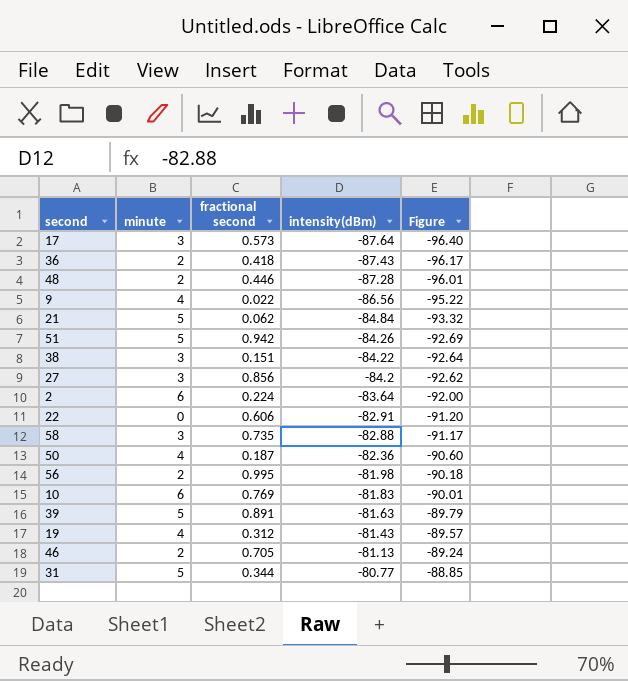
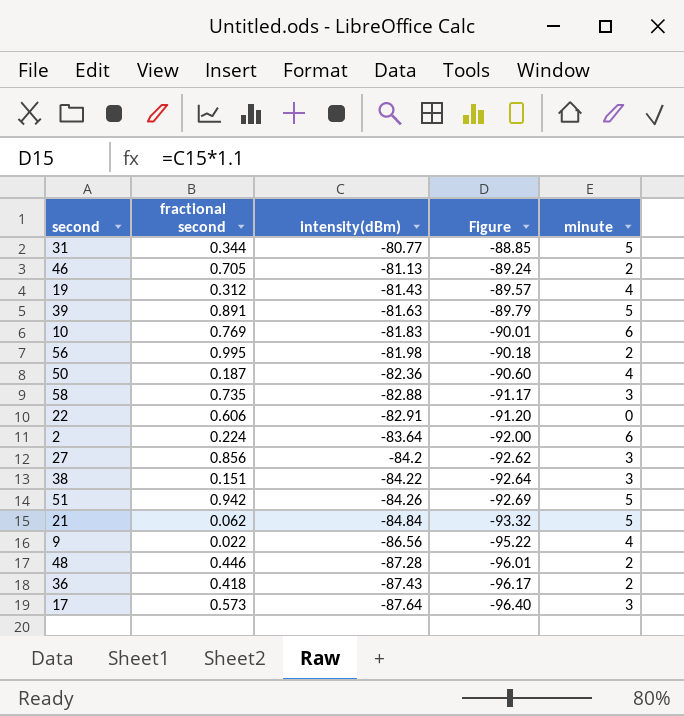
row order: intensity(dBm) ascending -> intensity(dBm) descending
column minute | position: 2 -> 5

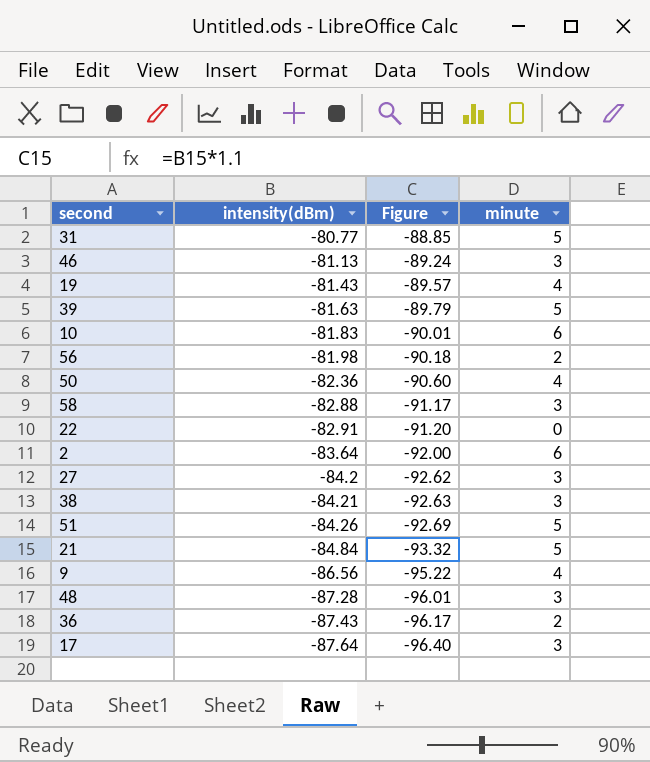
column fractional second | position: 2 -> none
46 | minute: 2 -> 3
38 | intensity(dBm): -84.22 -> -84.21
38 | Figure: -92.64 -> -92.63
48 | minute: 2 -> 3

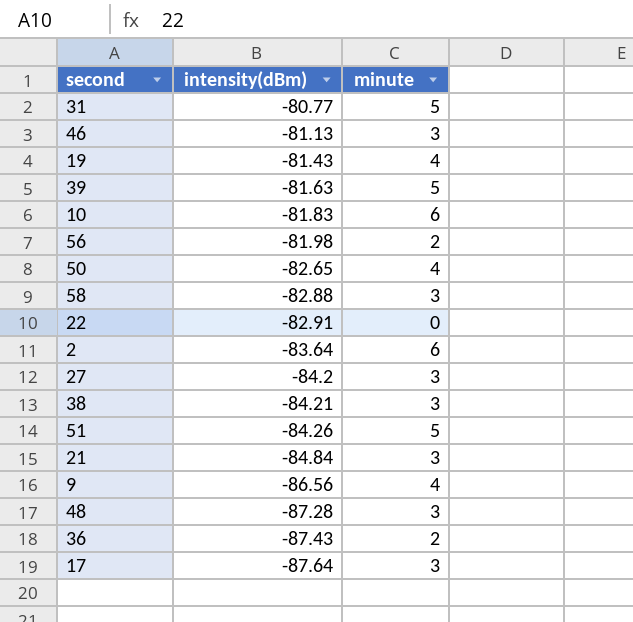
column Figure | formula: [intensity(dBm)] * 1.1 -> none
50 | intensity(dBm): -82.36 -> -82.65
21 | minute: 5 -> 3

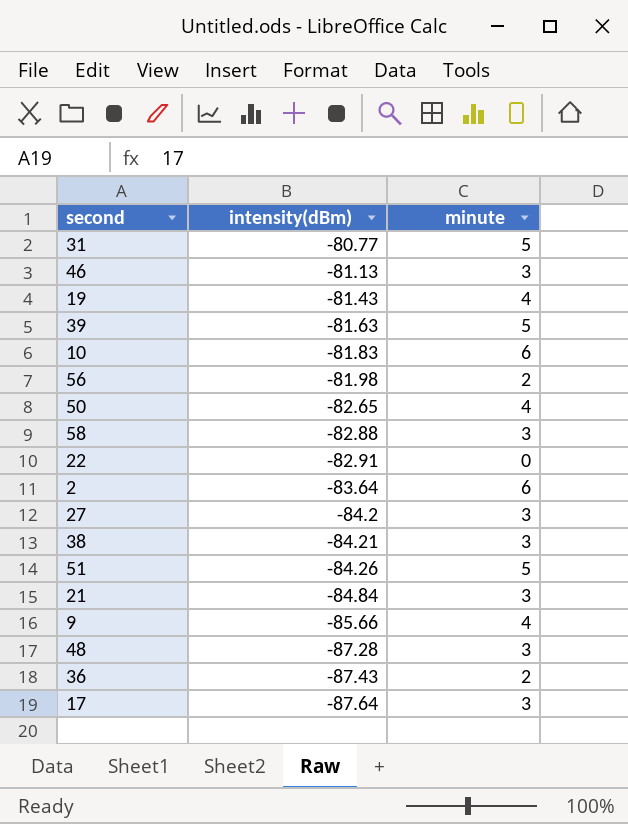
9 | intensity(dBm): -86.56 -> -85.66

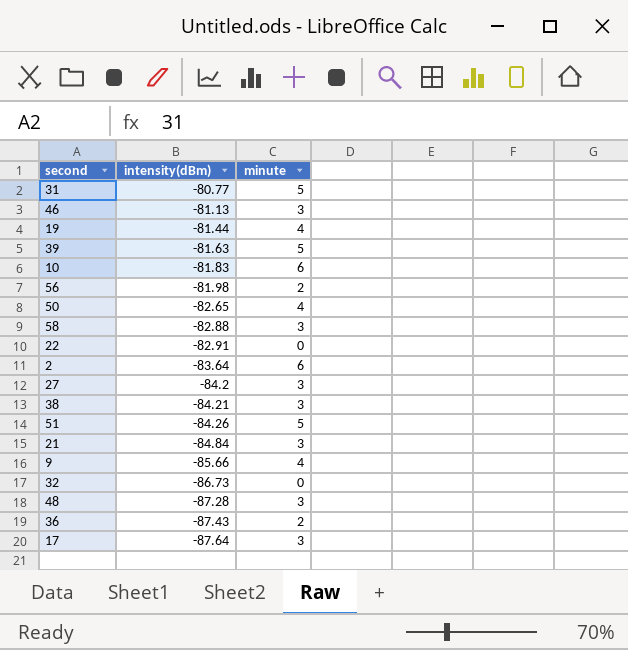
19 | intensity(dBm): -81.43 -> -81.44
row 32: none -> -86.73 | 0

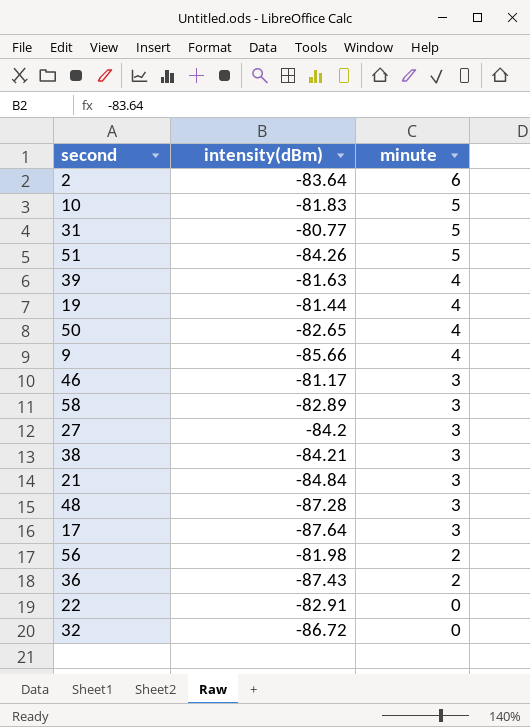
row order: intensity(dBm) descending -> minute descending
10 | minute: 6 -> 5
39 | minute: 5 -> 4
46 | intensity(dBm): -81.13 -> -81.17
58 | intensity(dBm): -82.88 -> -82.89
32 | intensity(dBm): -86.73 -> -86.72

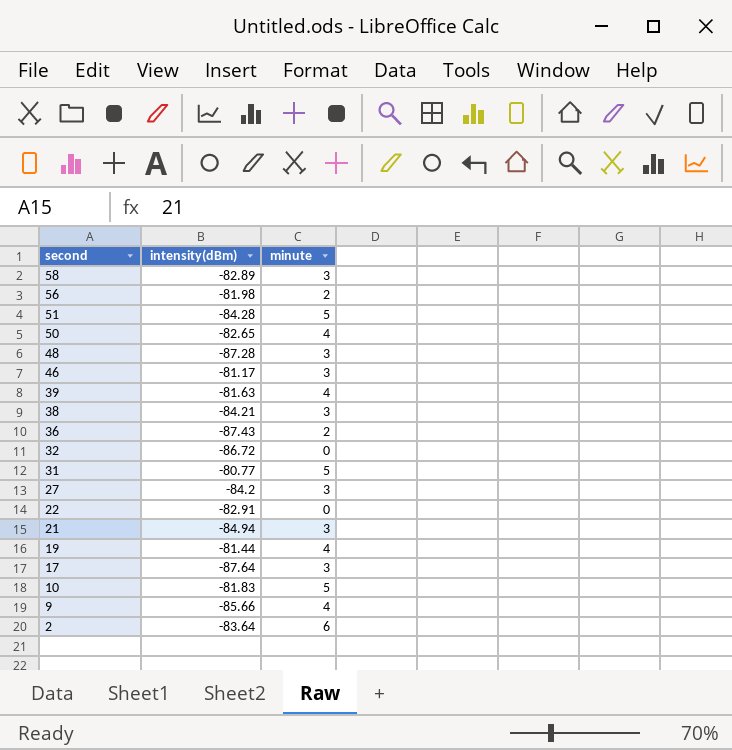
row order: minute descending -> second descending
51 | intensity(dBm): -84.26 -> -84.28
21 | intensity(dBm): -84.84 -> -84.94

